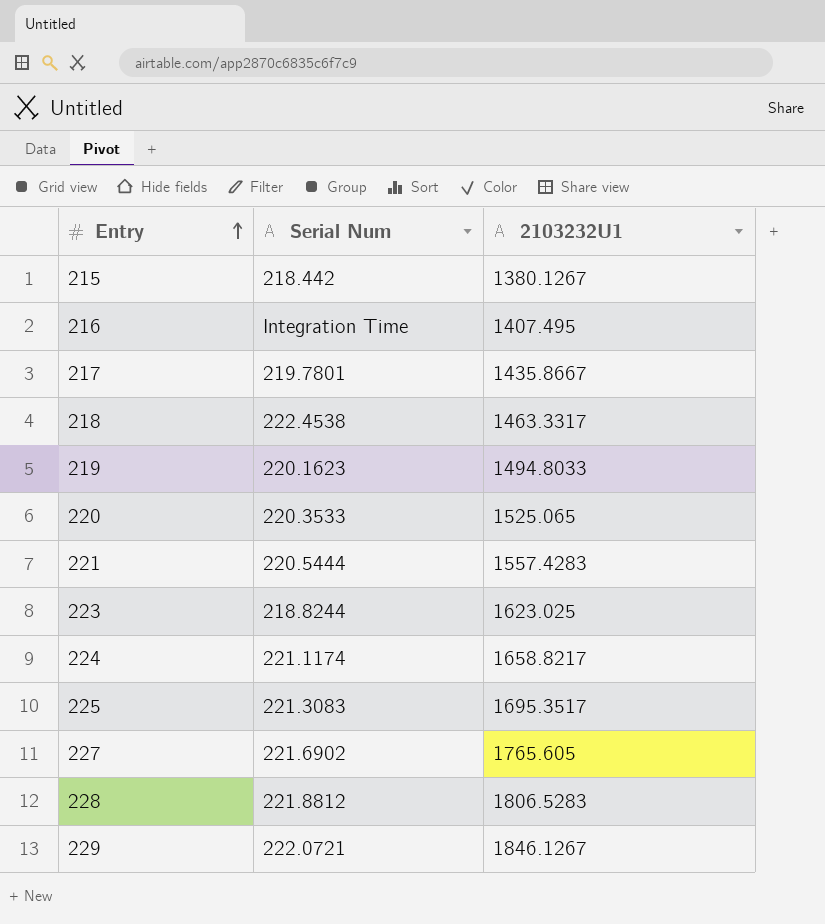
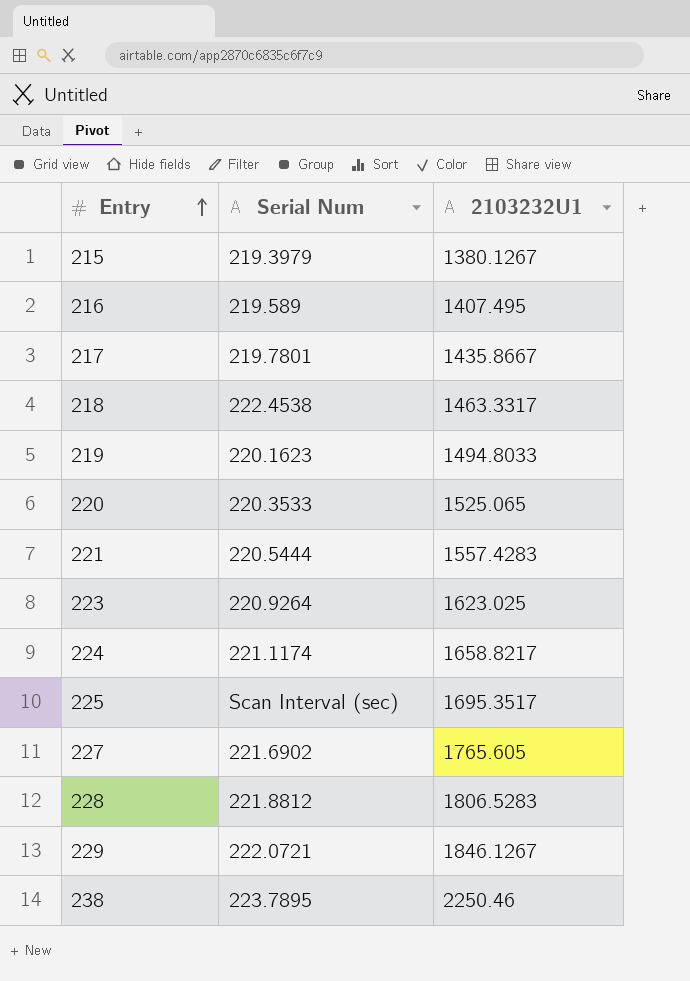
215 | Serial Num: 218.442 -> 219.3979
216 | Serial Num: Integration Time -> 219.589
223 | Serial Num: 218.8244 -> 220.9264
225 | Serial Num: 221.3083 -> Scan Interval (sec)
row 238: none -> 223.7895 | 2250.46

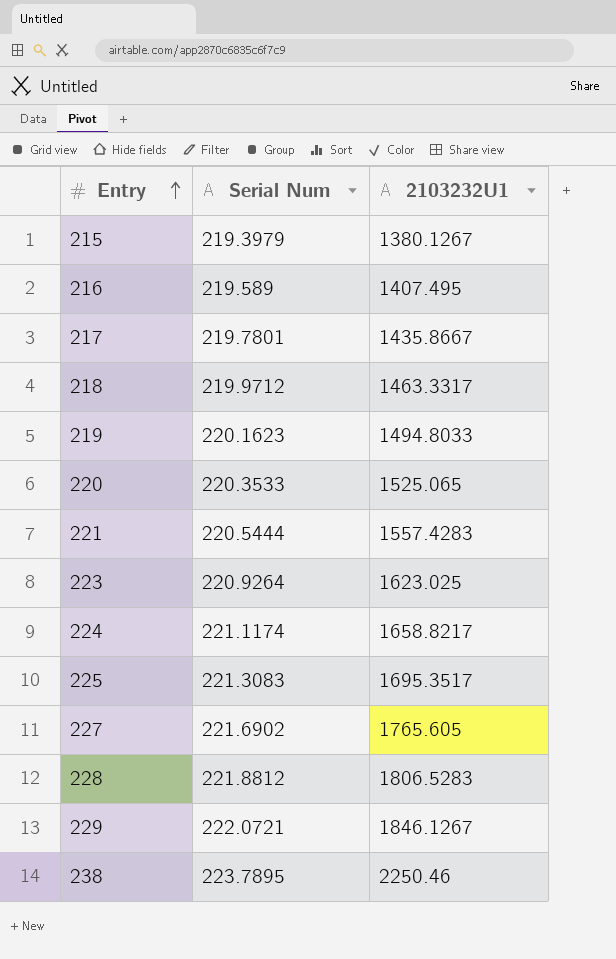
218 | Serial Num: 222.4538 -> 219.9712
225 | Serial Num: Scan Interval (sec) -> 221.3083

